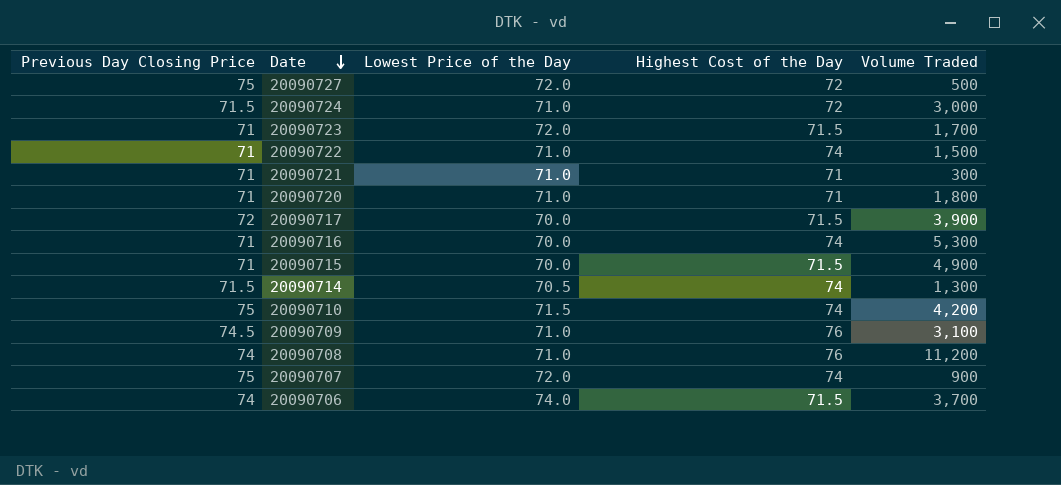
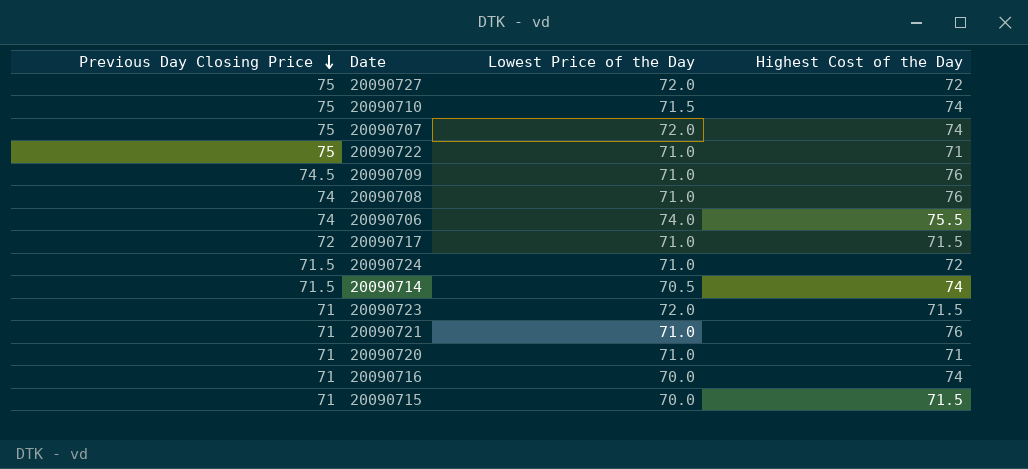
row order: Date descending -> Previous Day Closing Price descending
column Volume Traded | position: 5 -> none
20090722 | Previous Day Closing Price: 71 -> 75
20090722 | Highest Cost of the Day: 74 -> 71
20090706 | Highest Cost of the Day: 71.5 -> 75.5
20090717 | Lowest Price of the Day: 70.0 -> 71.0
20090721 | Highest Cost of the Day: 71 -> 76

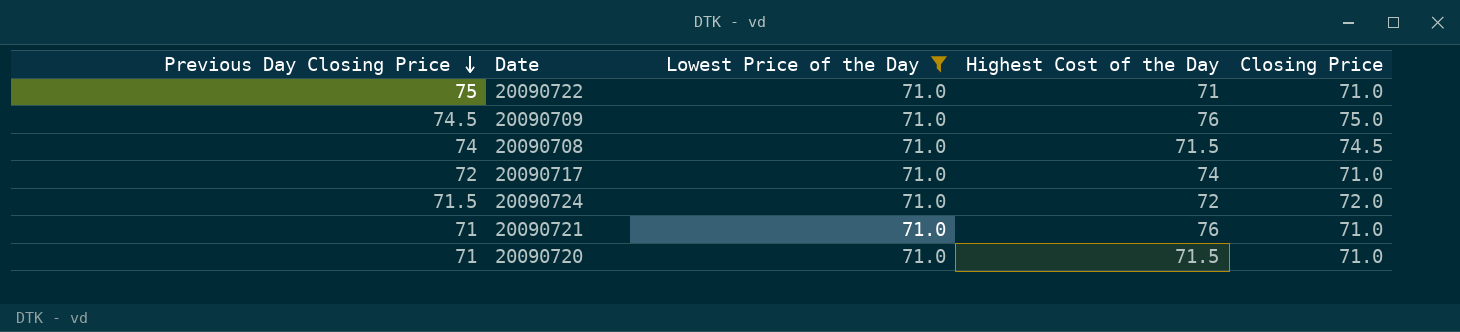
filter: none -> Lowest Price of the Day = 71.0
column Closing Price | position: none -> 5
20090708 | Highest Cost of the Day: 76 -> 71.5
20090717 | Highest Cost of the Day: 71.5 -> 74
20090720 | Highest Cost of the Day: 71 -> 71.5

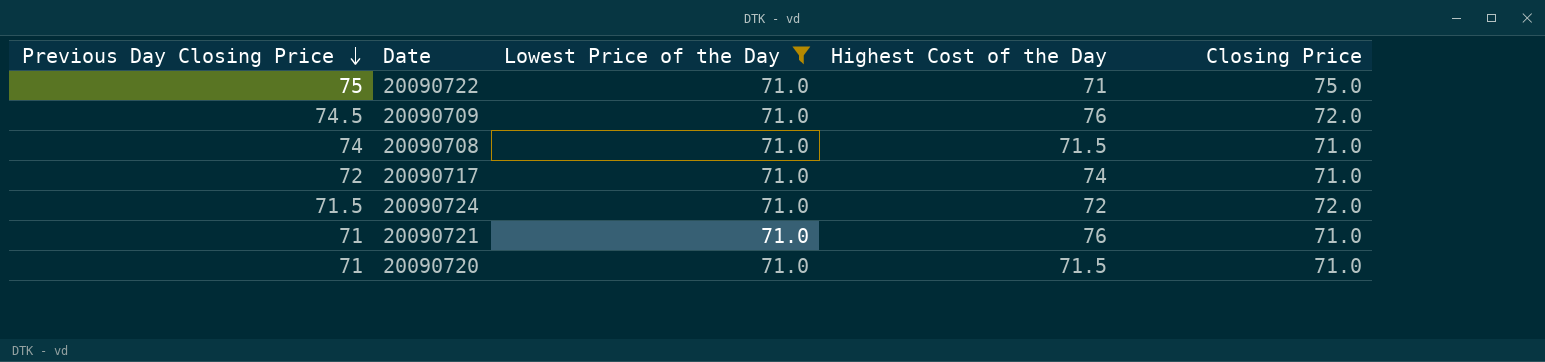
20090722 | Closing Price: 71.0 -> 75.0
20090709 | Closing Price: 75.0 -> 72.0
20090708 | Closing Price: 74.5 -> 71.0

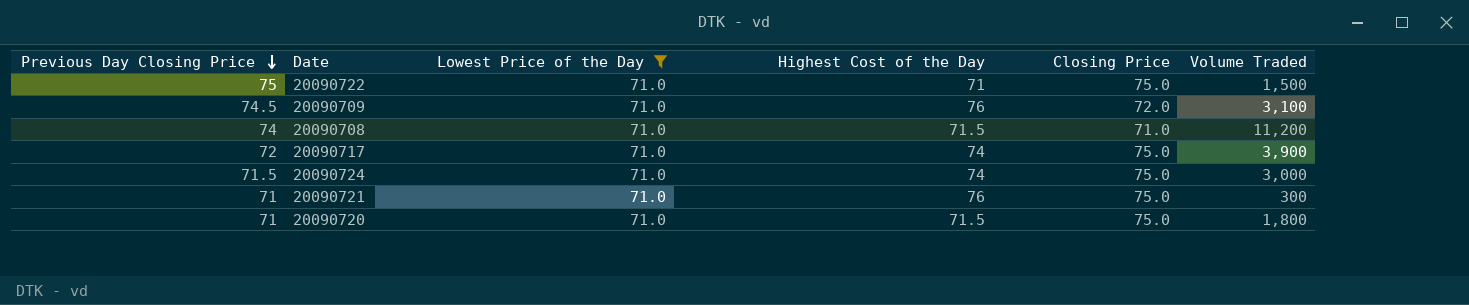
column Volume Traded | position: none -> 6
20090717 | Closing Price: 71.0 -> 75.0
20090724 | Highest Cost of the Day: 72 -> 74
20090724 | Closing Price: 72.0 -> 75.0
20090721 | Closing Price: 71.0 -> 75.0
20090720 | Closing Price: 71.0 -> 75.0

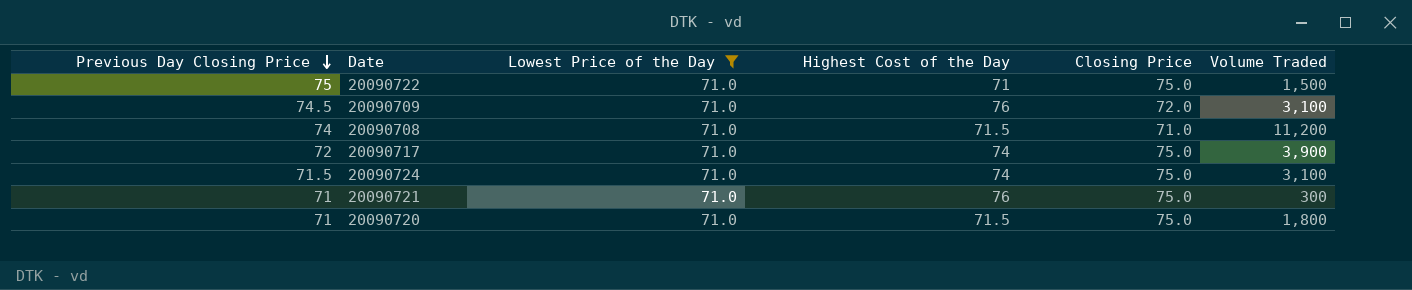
20090724 | Volume Traded: 3,000 -> 3,100

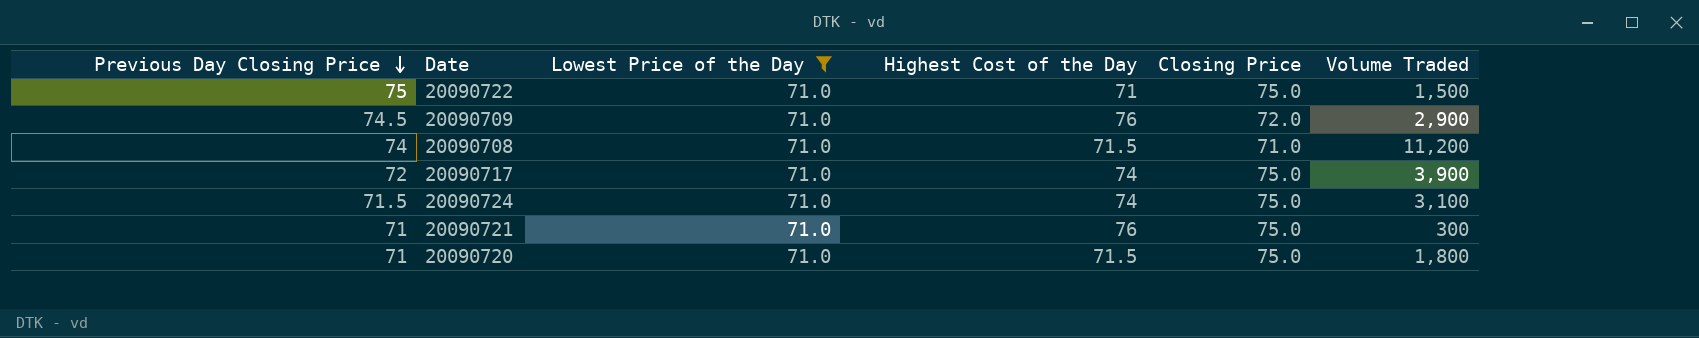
20090709 | Volume Traded: 3,100 -> 2,900

